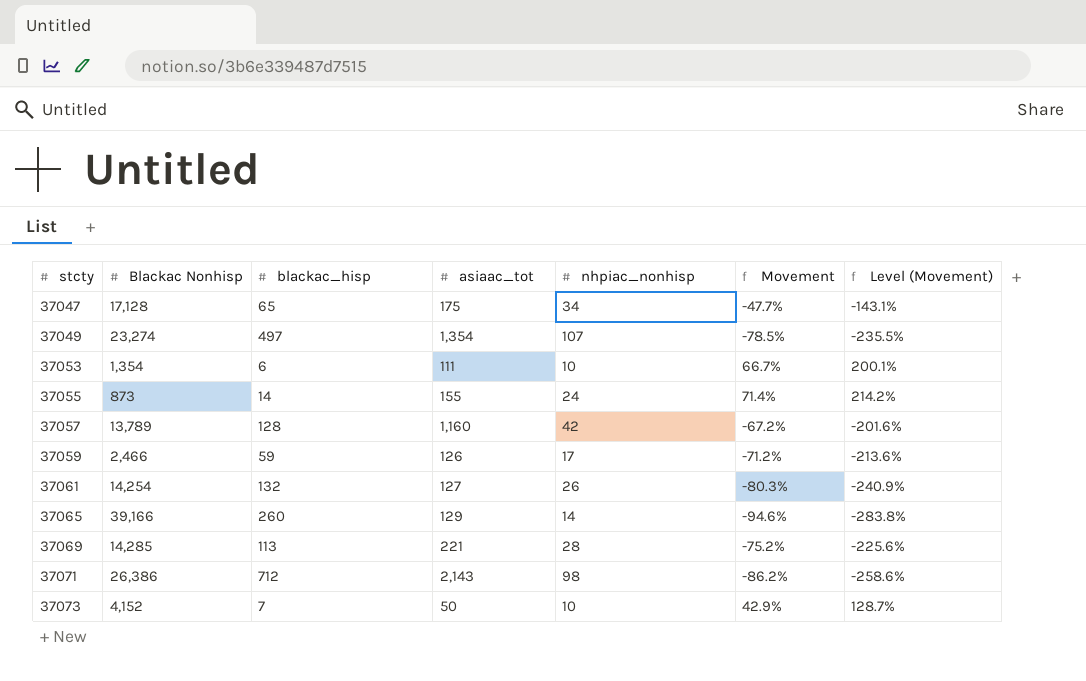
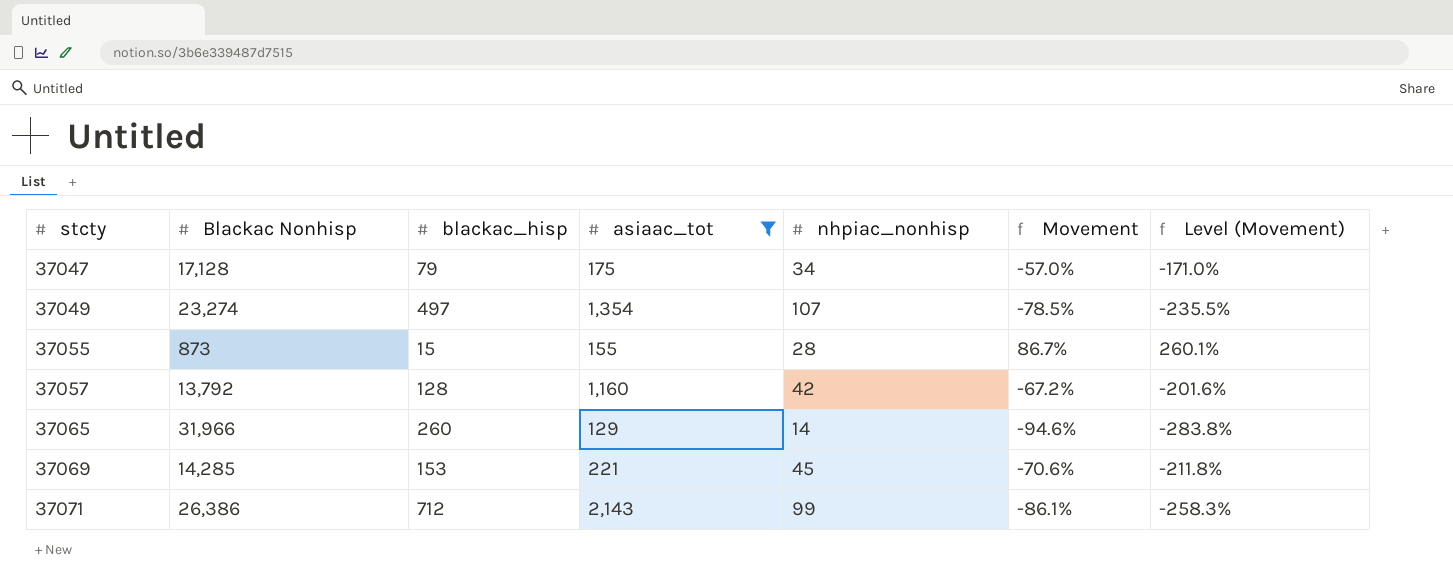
filter: none -> asiaac_tot >= 129
37047 | blackac_hisp: 65 -> 79
37047 | Movement: -47.7% -> -57.0%
37047 | Level (Movement): -143.1% -> -171.0%
37055 | blackac_hisp: 14 -> 15
37055 | nhpiac_nonhisp: 24 -> 28
37055 | Movement: 71.4% -> 86.7%
37055 | Level (Movement): 214.2% -> 260.1%
37057 | Blackac Nonhisp: 13,789 -> 13,792
37065 | Blackac Nonhisp: 39,166 -> 31,966
37069 | blackac_hisp: 113 -> 153
37069 | nhpiac_nonhisp: 28 -> 45
37069 | Movement: -75.2% -> -70.6%
37069 | Level (Movement): -225.6% -> -211.8%
37071 | nhpiac_nonhisp: 98 -> 99
37071 | Movement: -86.2% -> -86.1%
37071 | Level (Movement): -258.6% -> -258.3%

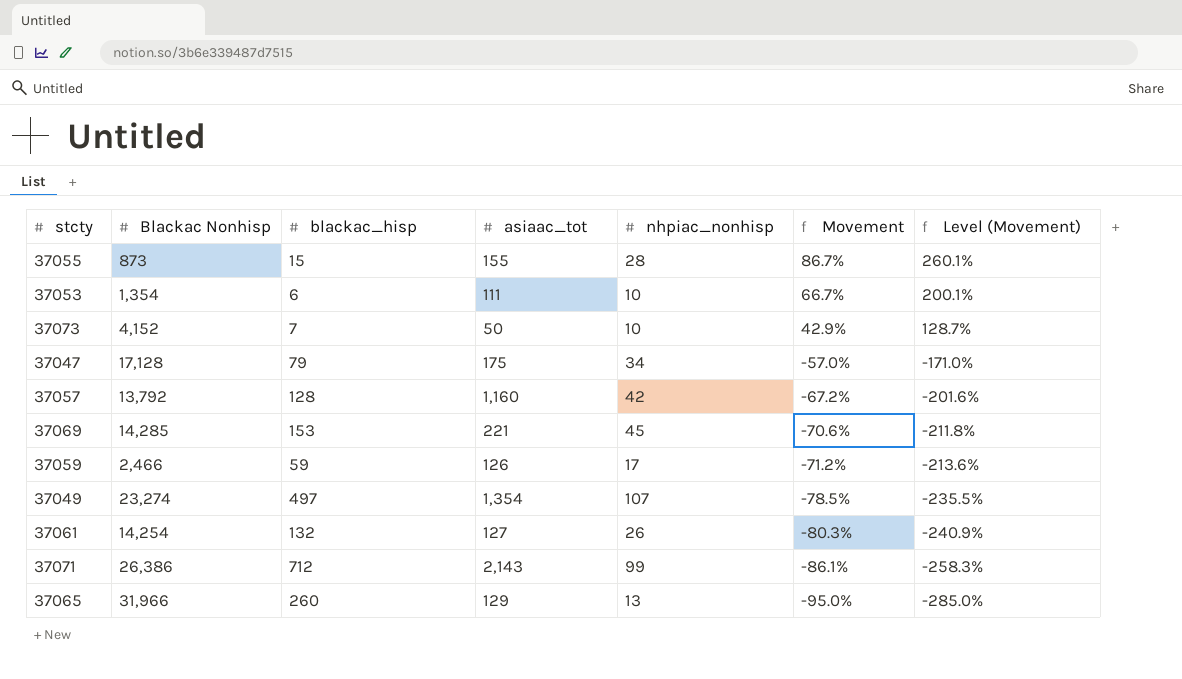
filter: asiaac_tot >= 129 -> none
row order: stcty ascending -> Movement descending
37065 | nhpiac_nonhisp: 14 -> 13
37065 | Movement: -94.6% -> -95.0%
37065 | Level (Movement): -283.8% -> -285.0%

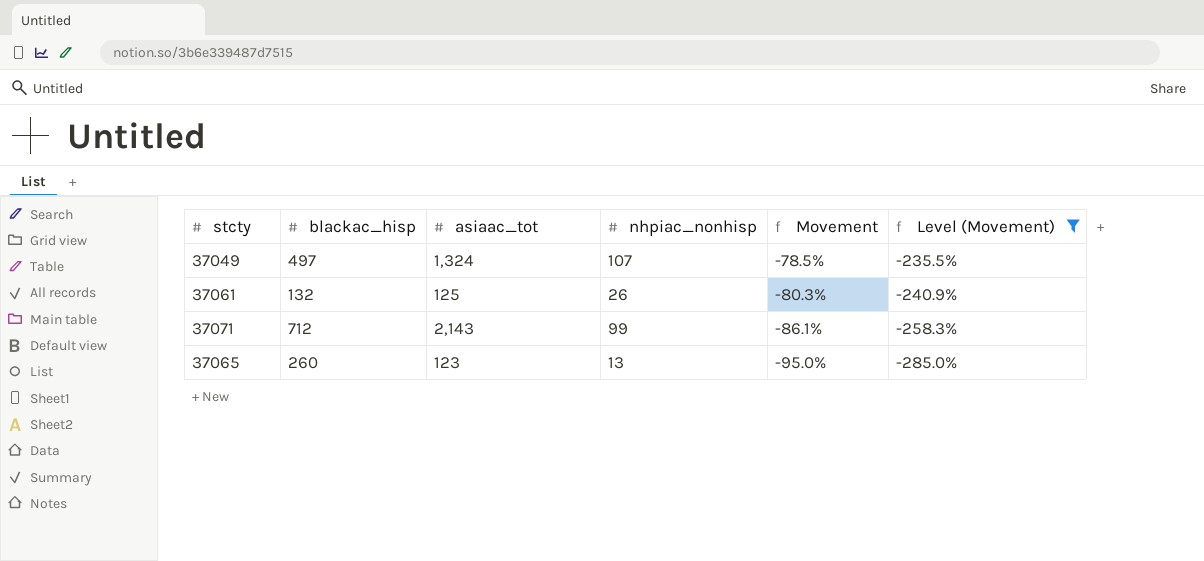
filter: none -> Level (Movement) <= -235.5%
column Blackac Nonhisp | position: 2 -> none
37049 | asiaac_tot: 1,354 -> 1,324
37061 | asiaac_tot: 127 -> 125
37065 | asiaac_tot: 129 -> 123

